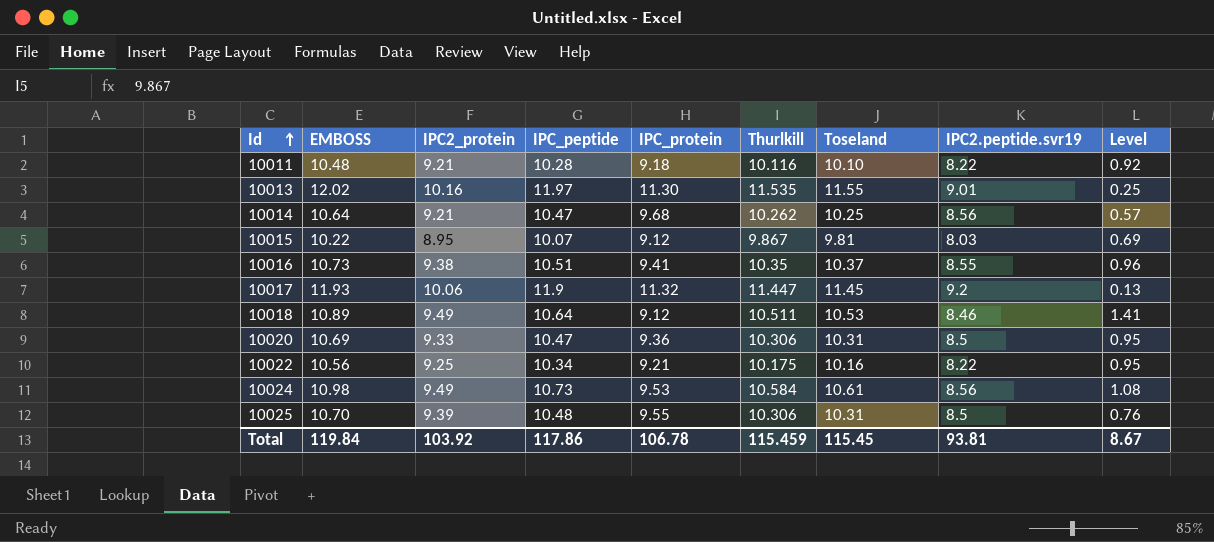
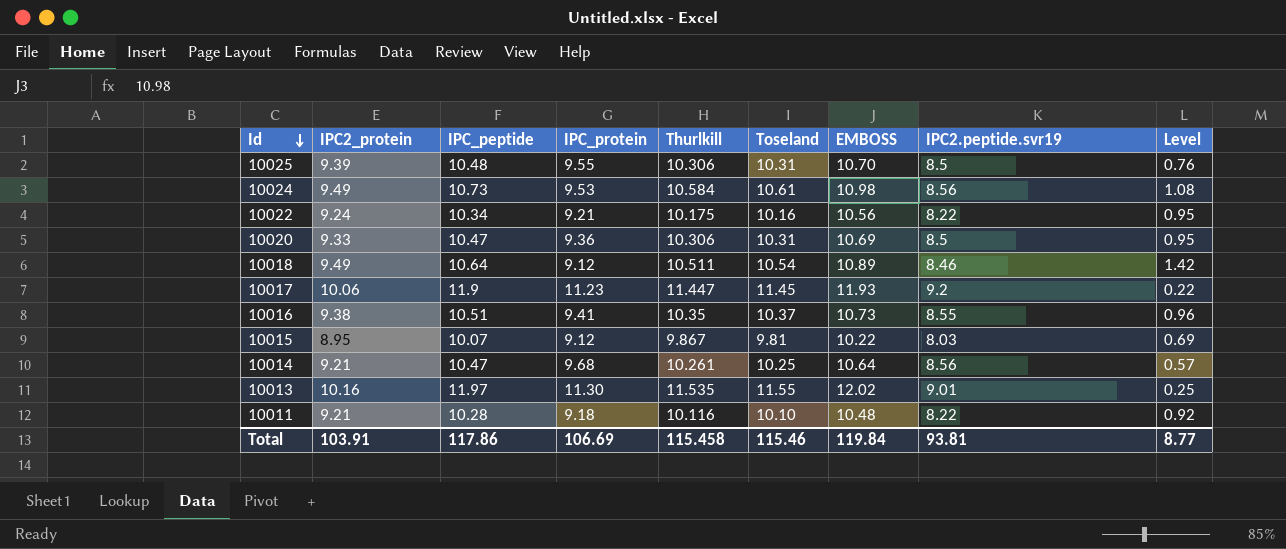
row order: Id ascending -> Id descending
column EMBOSS | position: 2 -> 7
10022 | IPC2_protein: 9.25 -> 9.24
10018 | Toseland: 10.53 -> 10.54
10018 | Level: 1.41 -> 1.42
10017 | IPC_protein: 11.32 -> 11.23
10017 | Level: 0.13 -> 0.22
10014 | Thurlkill: 10.262 -> 10.261
Total | IPC2_protein: 103.92 -> 103.91
Total | IPC_protein: 106.78 -> 106.69
Total | Thurlkill: 115.459 -> 115.458
Total | Toseland: 115.45 -> 115.46
Total | Level: 8.67 -> 8.77

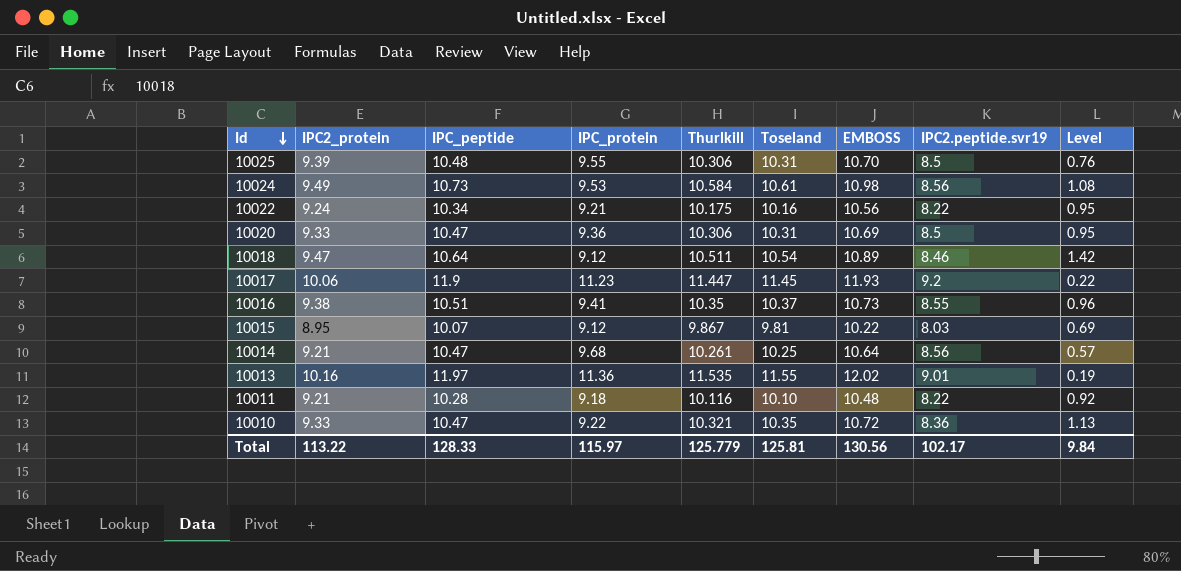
10018 | IPC2_protein: 9.49 -> 9.47
10013 | IPC_protein: 11.30 -> 11.36
10013 | Level: 0.25 -> 0.19
row 10010: none -> 9.33 | 10.47 | 9.22 | 10.321 | 10.35 | 10.72 | 8.36 | 1.13
Total | IPC2_protein: 103.91 -> 113.22
Total | IPC_peptide: 117.86 -> 128.33
Total | IPC_protein: 106.69 -> 115.97
Total | Thurlkill: 115.458 -> 125.779
Total | Toseland: 115.46 -> 125.81
Total | EMBOSS: 119.84 -> 130.56
Total | IPC2.peptide.svr19: 93.81 -> 102.17
Total | Level: 8.77 -> 9.84

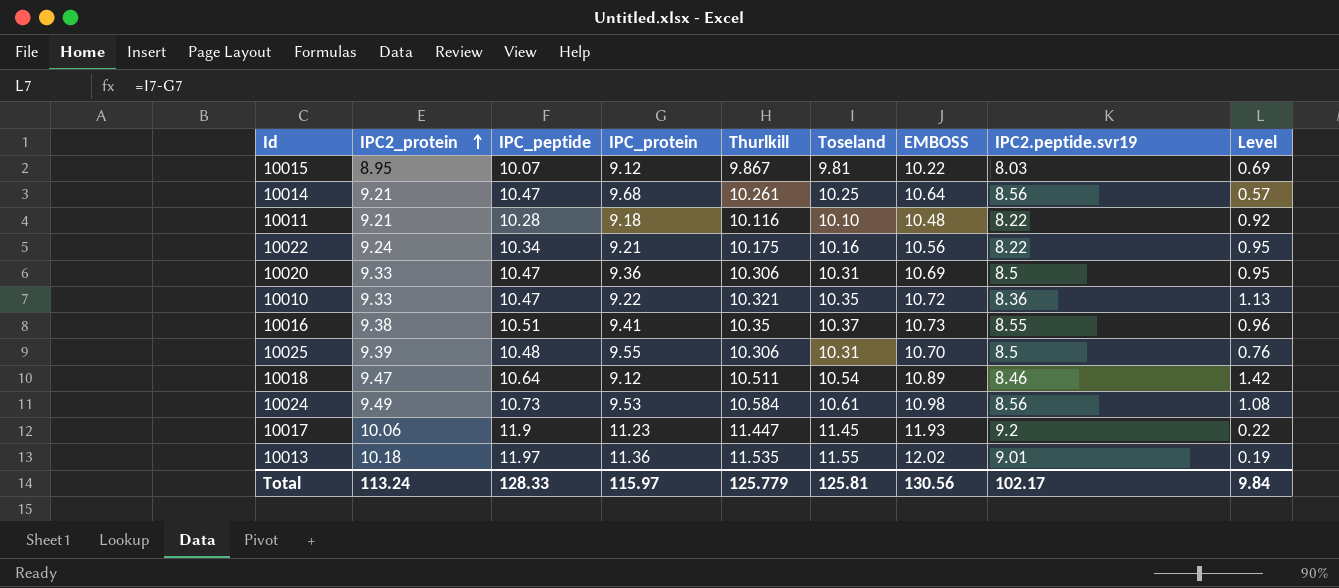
row order: Id descending -> IPC2_protein ascending
10013 | IPC2_protein: 10.16 -> 10.18
Total | IPC2_protein: 113.22 -> 113.24

